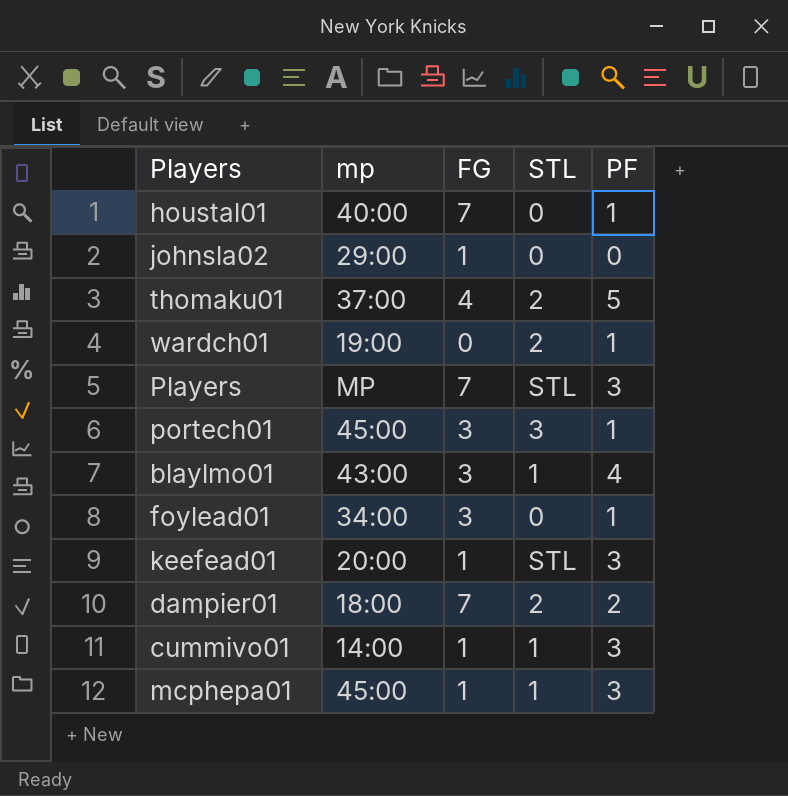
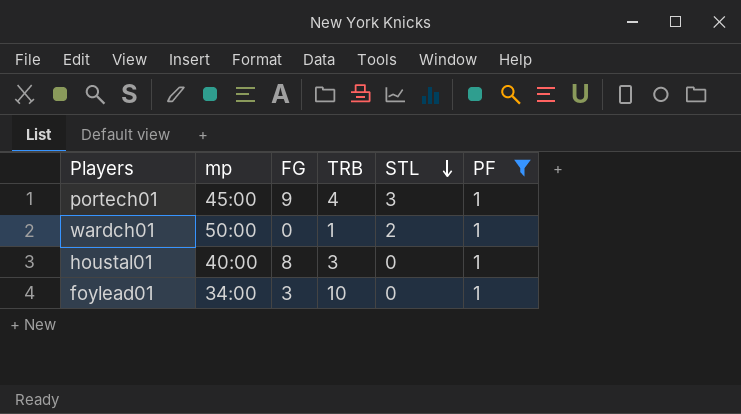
filter: none -> PF = 1
row order: none -> STL descending
column TRB | position: none -> 4
portech01 | FG: 3 -> 9
wardch01 | mp: 19:00 -> 50:00
houstal01 | FG: 7 -> 8

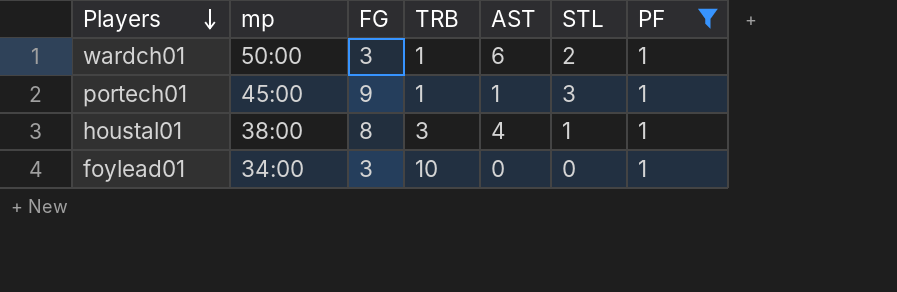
row order: STL descending -> Players descending
column AST | position: none -> 5
wardch01 | FG: 0 -> 3
portech01 | TRB: 4 -> 1
houstal01 | mp: 40:00 -> 38:00
houstal01 | STL: 0 -> 1

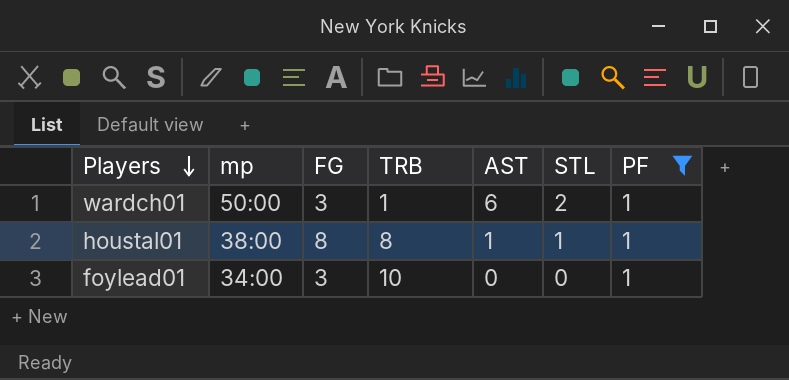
row portech01: 45:00 | 9 | 1 | 1 | 3 | 1 -> none
houstal01 | TRB: 3 -> 8
houstal01 | AST: 4 -> 1

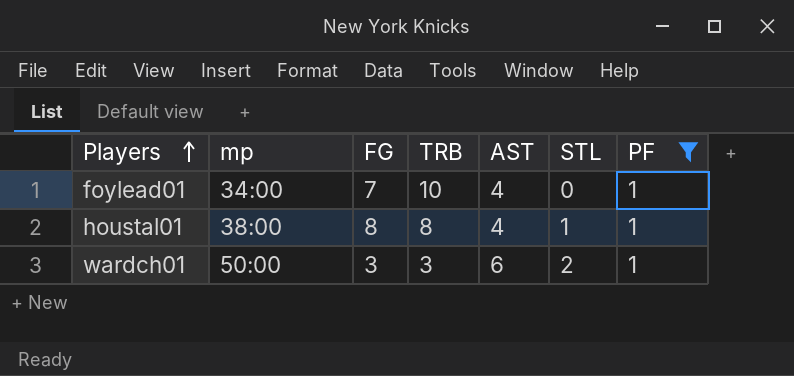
row order: Players descending -> Players ascending
foylead01 | FG: 3 -> 7
foylead01 | AST: 0 -> 4
houstal01 | AST: 1 -> 4
wardch01 | TRB: 1 -> 3

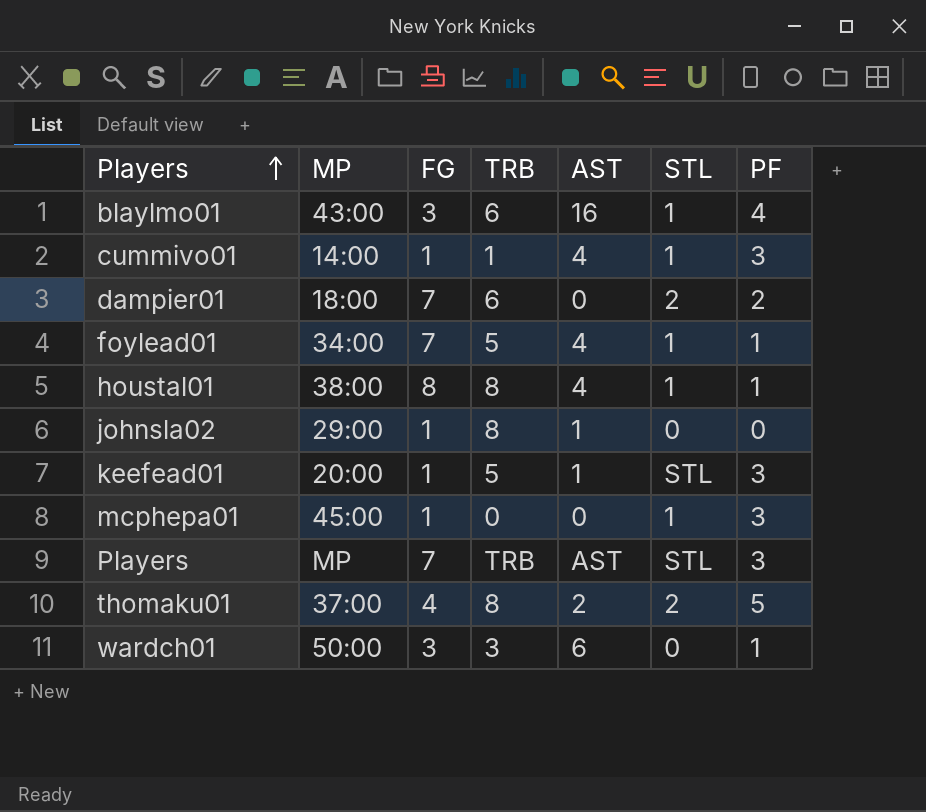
filter: PF = 1 -> none
column name: mp -> MP
foylead01 | TRB: 10 -> 5
foylead01 | STL: 0 -> 1
wardch01 | STL: 2 -> 0

